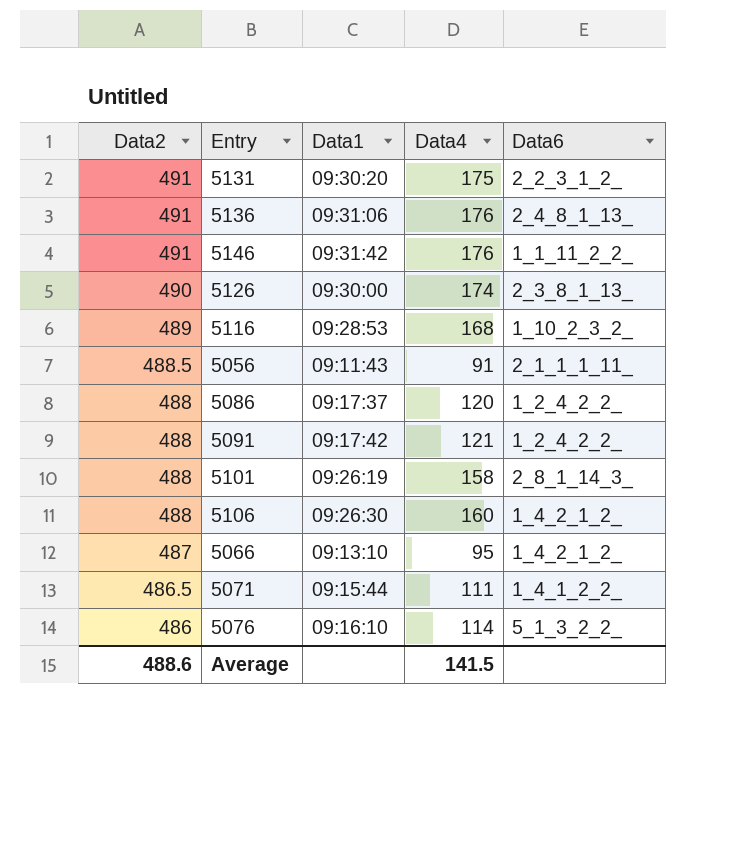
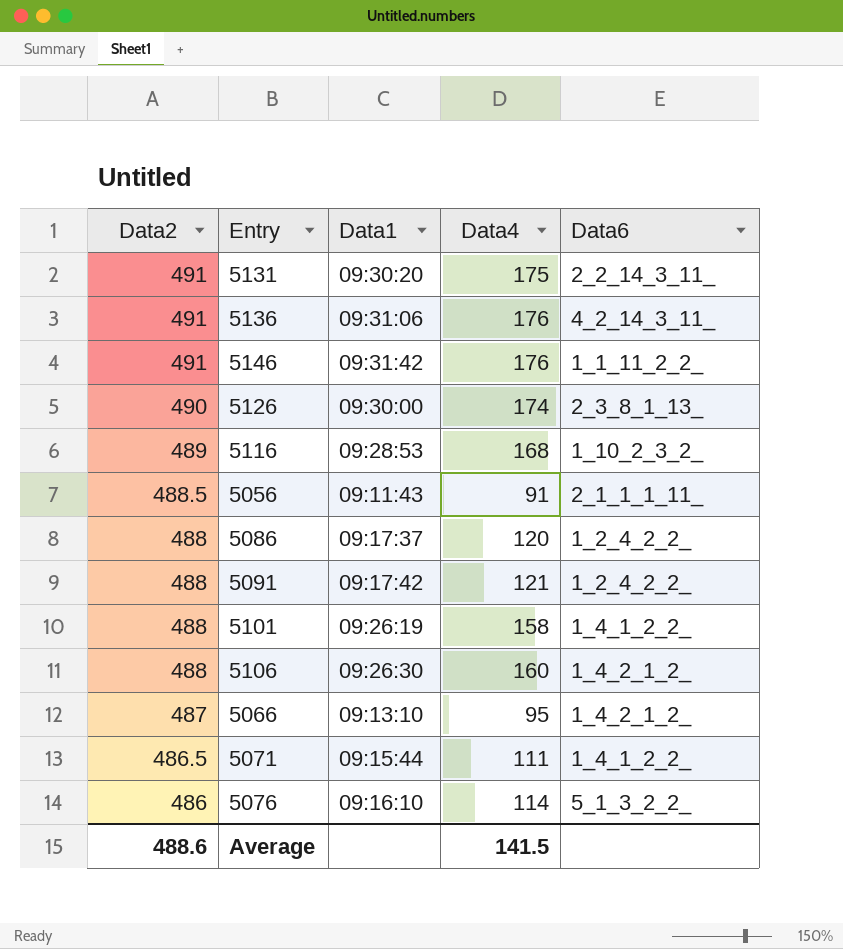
5131 | Data6: 2_2_3_1_2_ -> 2_2_14_3_11_
5136 | Data6: 2_4_8_1_13_ -> 4_2_14_3_11_
5101 | Data6: 2_8_1_14_3_ -> 1_4_1_2_2_

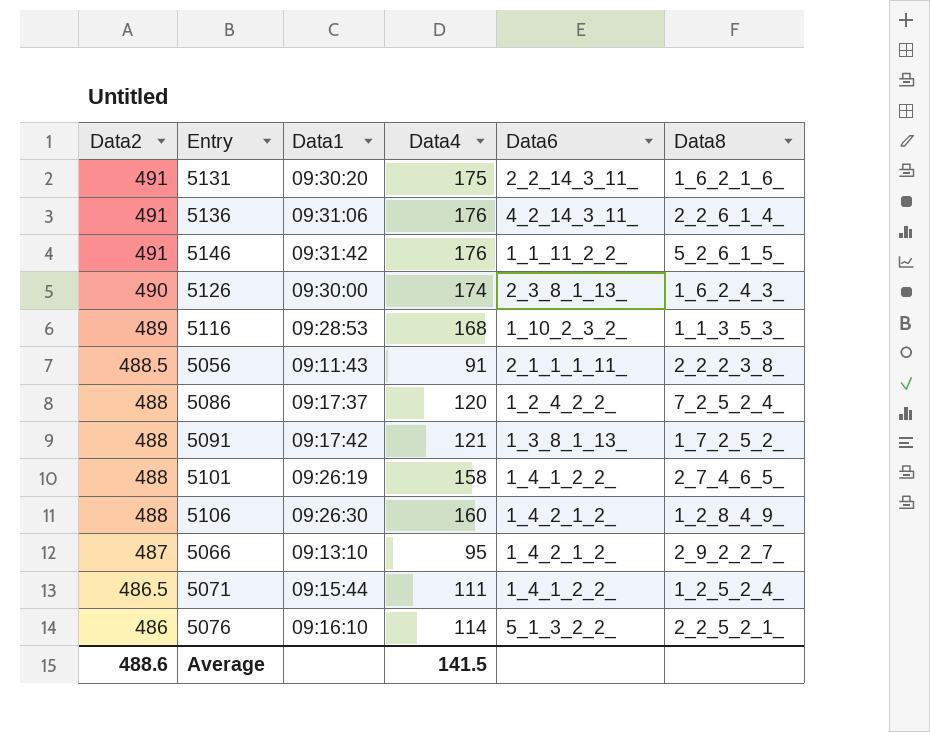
column Data8 | position: none -> 6
5091 | Data6: 1_2_4_2_2_ -> 1_3_8_1_13_

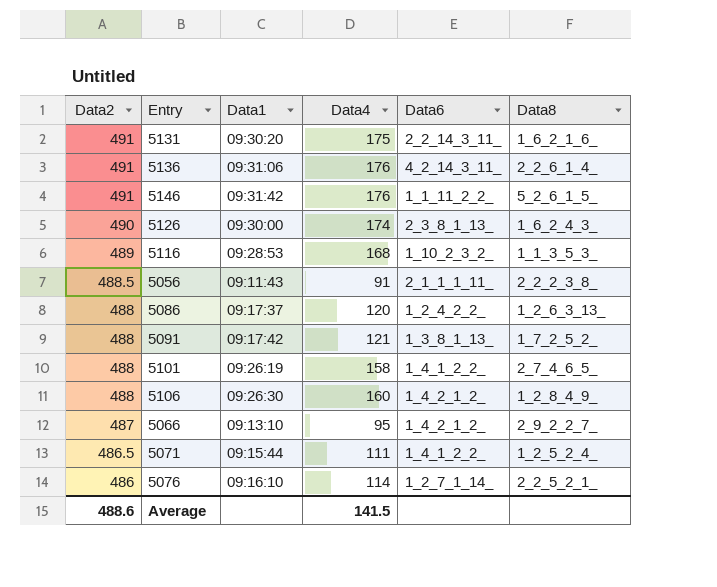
5086 | Data8: 7_2_5_2_4_ -> 1_2_6_3_13_
5076 | Data6: 5_1_3_2_2_ -> 1_2_7_1_14_

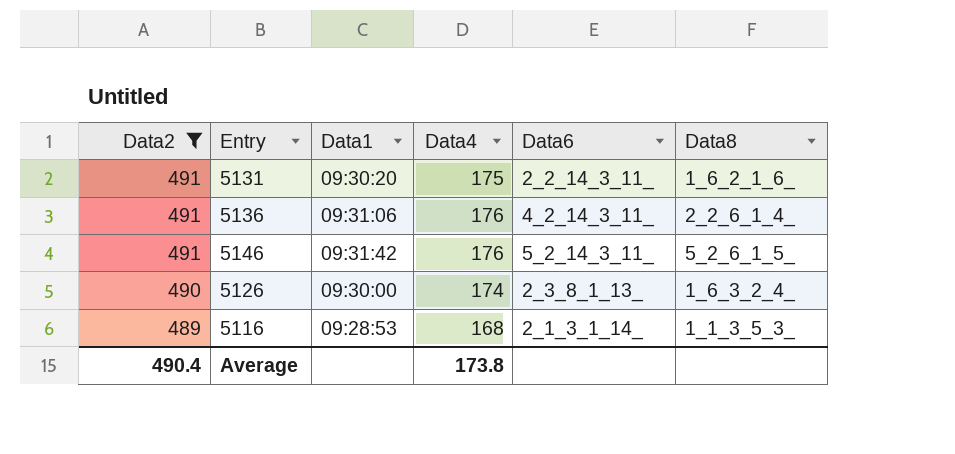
filter: none -> Data2 >= 489
5146 | Data6: 1_1_11_2_2_ -> 5_2_14_3_11_
5126 | Data8: 1_6_2_4_3_ -> 1_6_3_2_4_
5116 | Data6: 1_10_2_3_2_ -> 2_1_3_1_14_
Average | Data2: 488.6 -> 490.4
Average | Data4: 141.5 -> 173.8

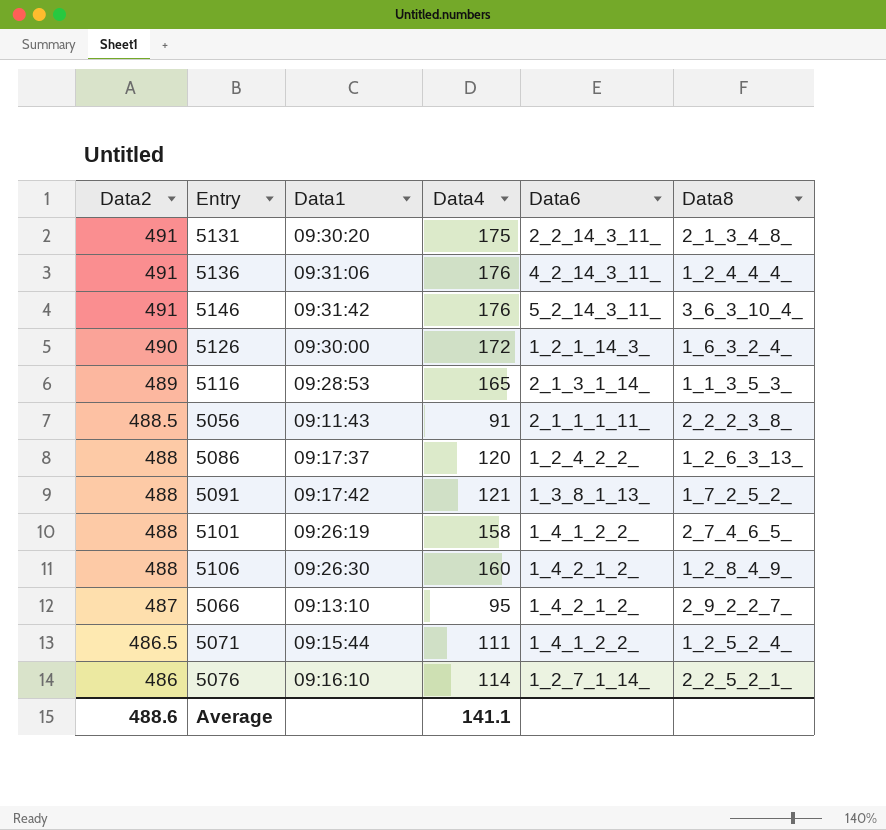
filter: Data2 >= 489 -> none
5131 | Data8: 1_6_2_1_6_ -> 2_1_3_4_8_
5136 | Data8: 2_2_6_1_4_ -> 1_2_4_4_4_
5146 | Data8: 5_2_6_1_5_ -> 3_6_3_10_4_
5126 | Data4: 174 -> 172
5126 | Data6: 2_3_8_1_13_ -> 1_2_1_14_3_
5116 | Data4: 168 -> 165
Average | Data2: 490.4 -> 488.6
Average | Data4: 173.8 -> 141.1

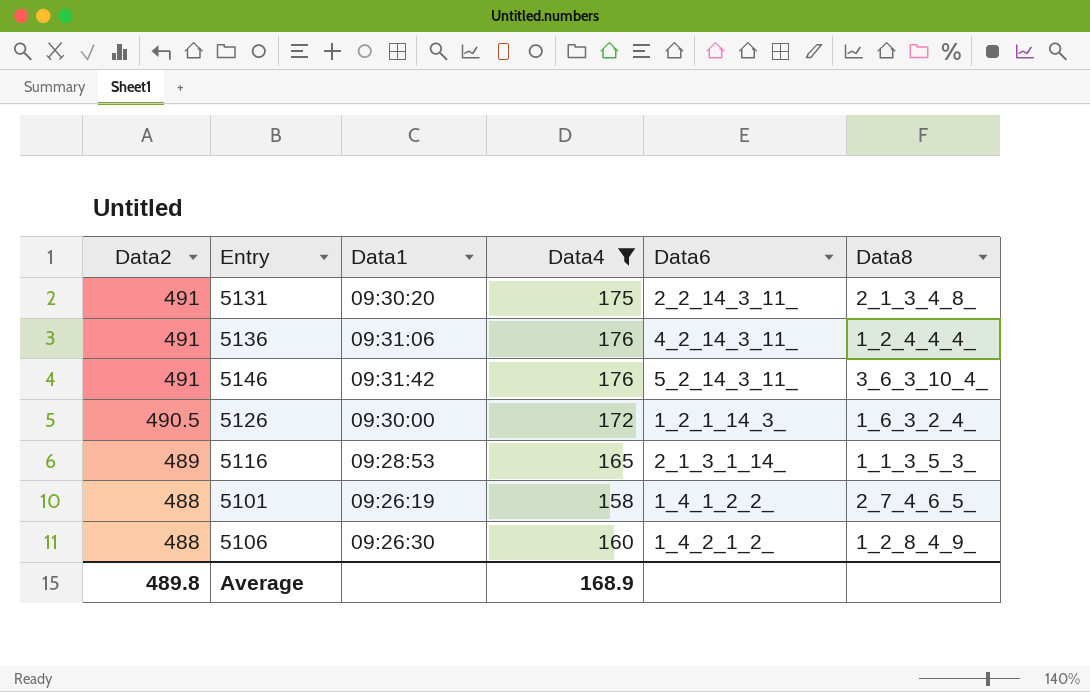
filter: none -> Data4 >= 158
5126 | Data2: 490 -> 490.5
Average | Data2: 488.6 -> 489.8
Average | Data4: 141.1 -> 168.9

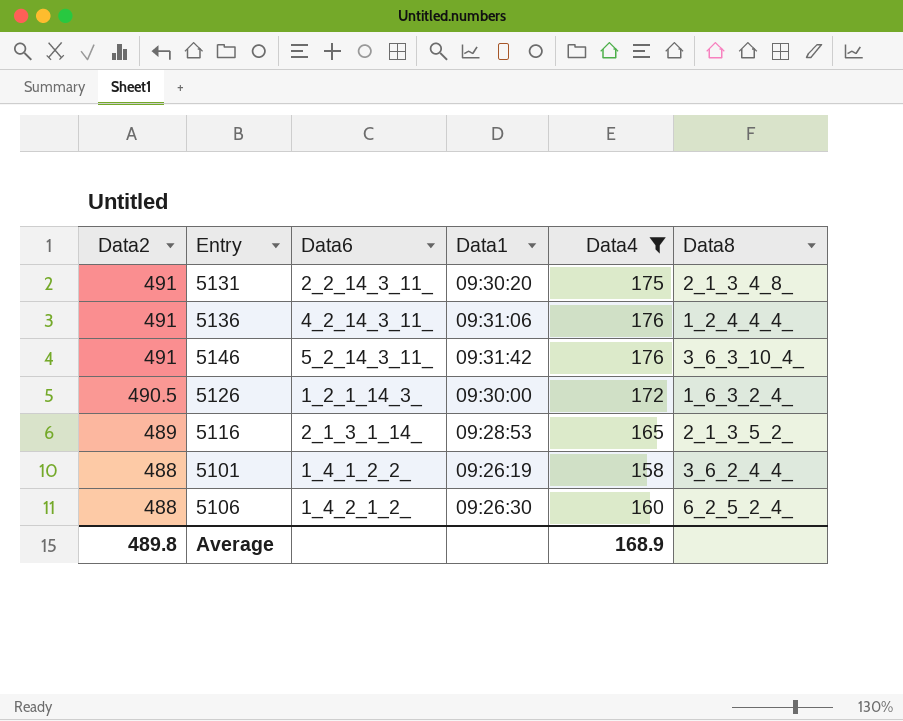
column Data6 | position: 5 -> 3
5116 | Data8: 1_1_3_5_3_ -> 2_1_3_5_2_
5101 | Data8: 2_7_4_6_5_ -> 3_6_2_4_4_
5106 | Data8: 1_2_8_4_9_ -> 6_2_5_2_4_

